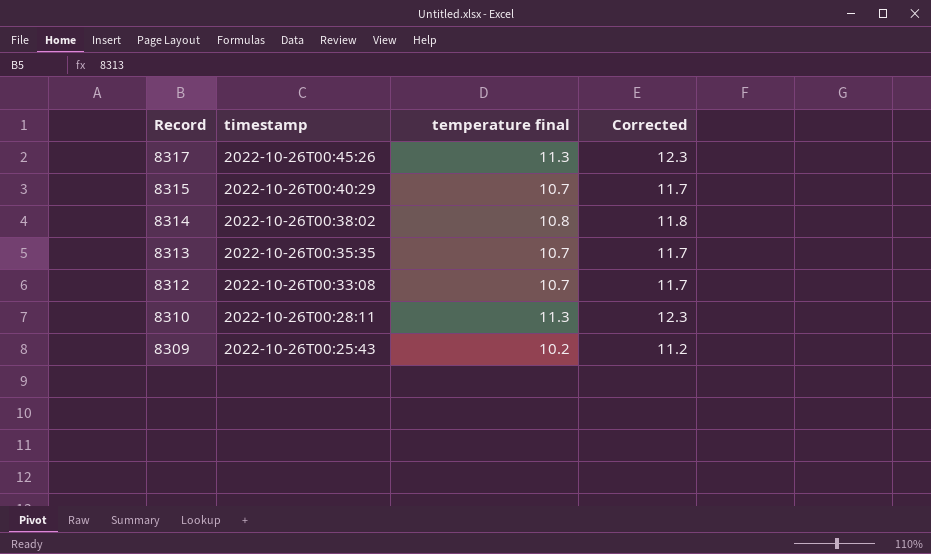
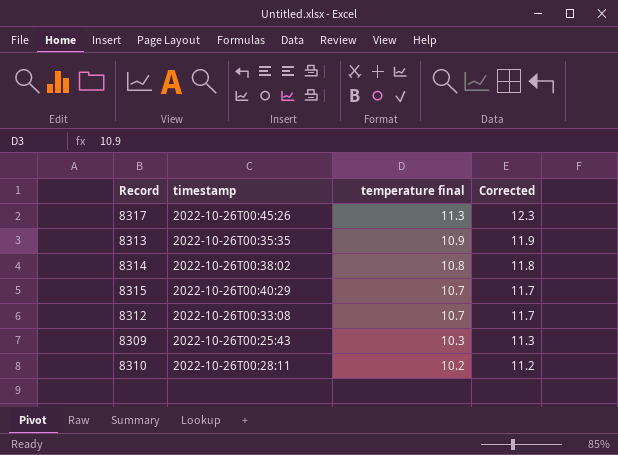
row order: Record descending -> temperature final descending
8313 | temperature final: 10.7 -> 10.9
8313 | Corrected: 11.7 -> 11.9
8309 | temperature final: 10.2 -> 10.3
8309 | Corrected: 11.2 -> 11.3
8310 | temperature final: 11.3 -> 10.2
8310 | Corrected: 12.3 -> 11.2

